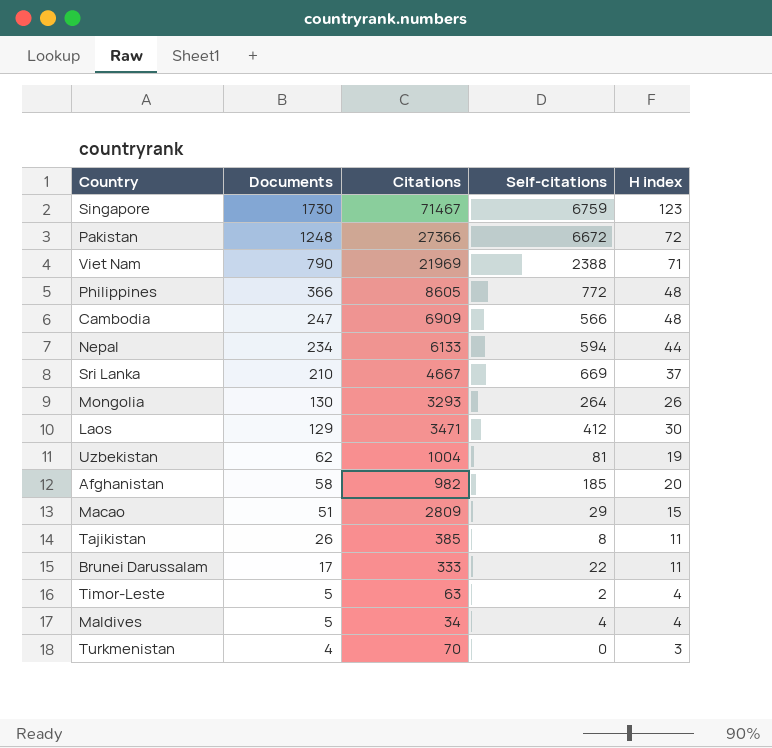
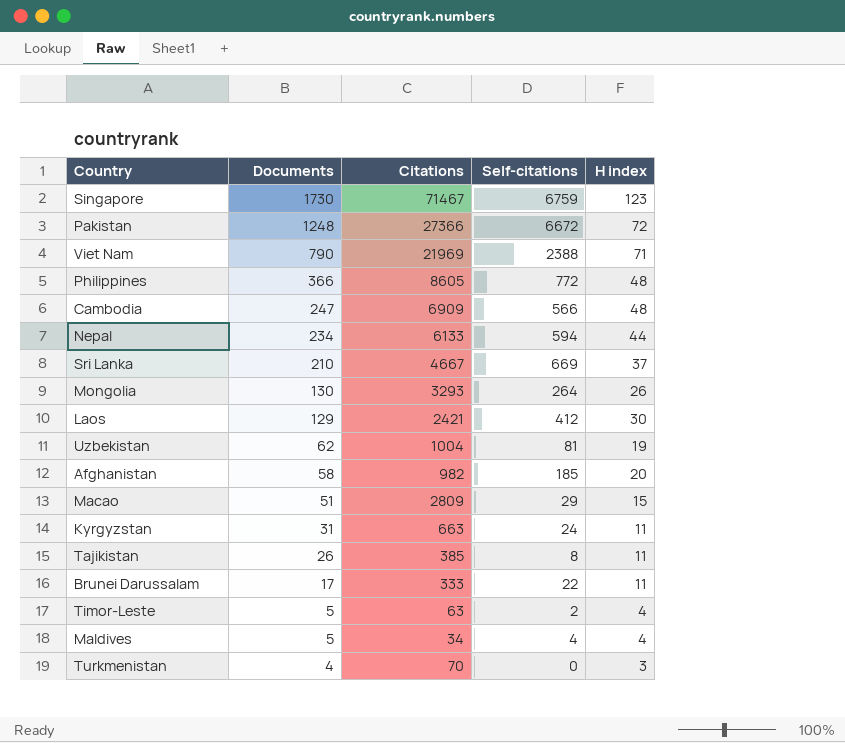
Laos | Citations: 3471 -> 2421
row Kyrgyzstan: none -> 31 | 663 | 24 | 11

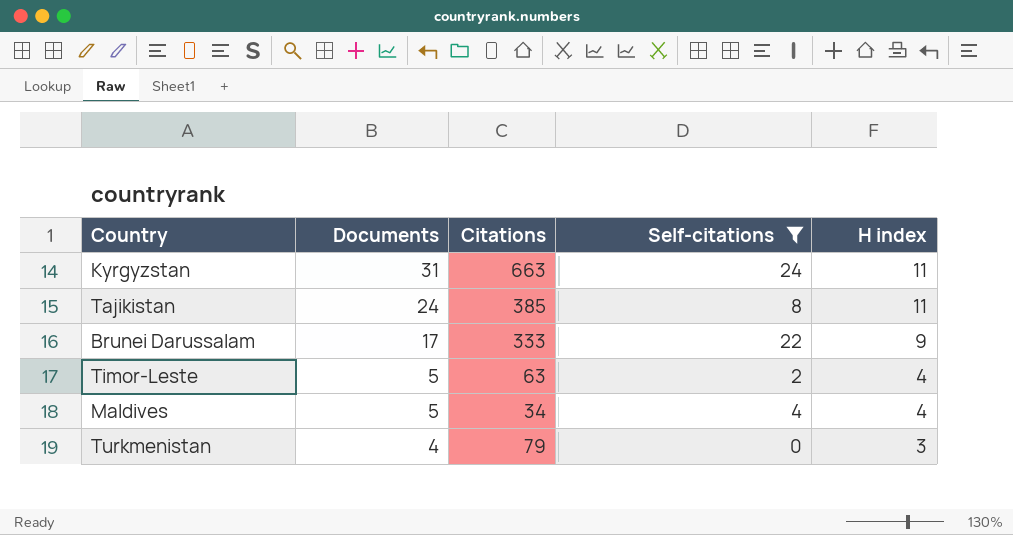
filter: none -> Self-citations <= 24
Tajikistan | Documents: 26 -> 24
Brunei Darussalam | H index: 11 -> 9
Turkmenistan | Citations: 70 -> 79

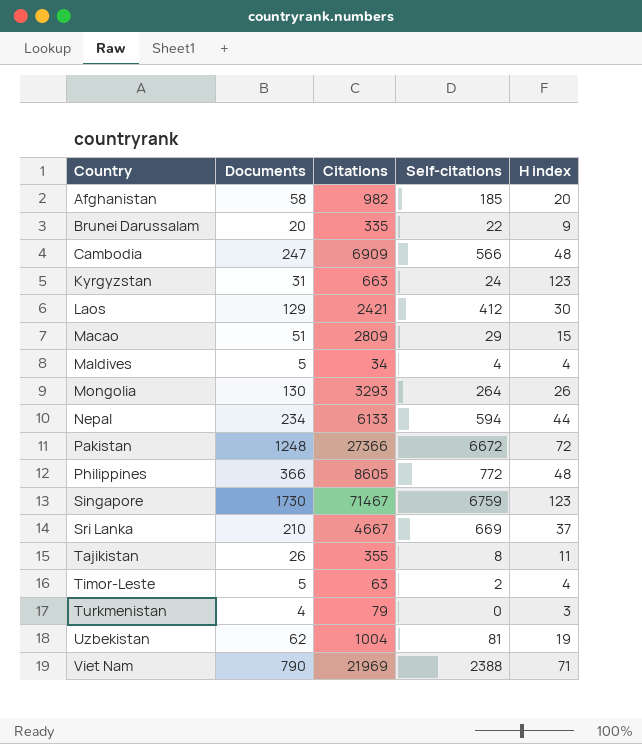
filter: Self-citations <= 24 -> none
row order: Documents descending -> Country ascending
Brunei Darussalam | Documents: 17 -> 20
Brunei Darussalam | Citations: 333 -> 335
Kyrgyzstan | H index: 11 -> 123
Tajikistan | Documents: 24 -> 26
Tajikistan | Citations: 385 -> 355

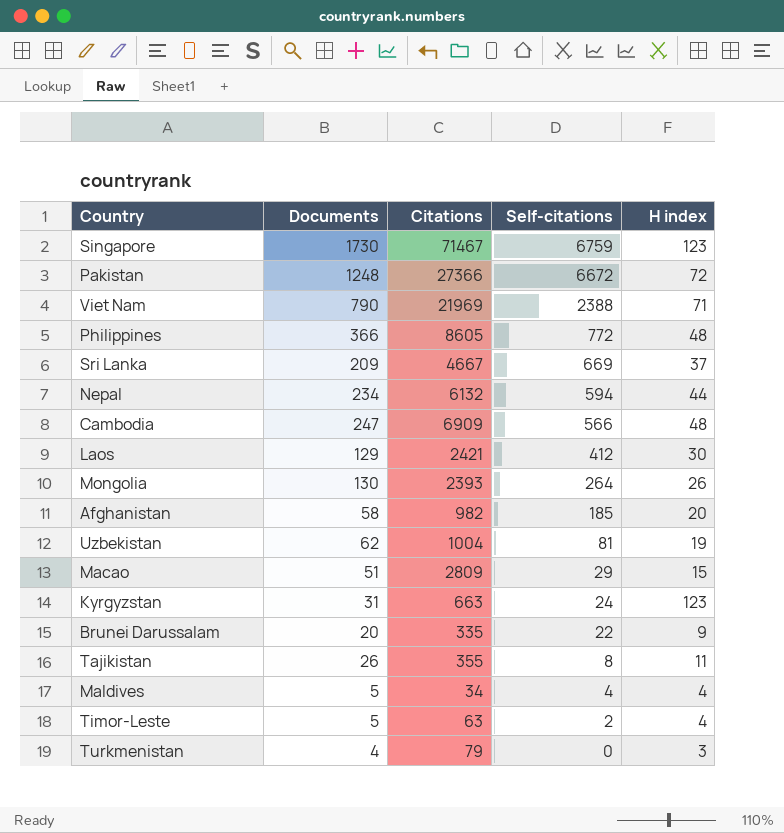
row order: Country ascending -> Self-citations descending
Sri Lanka | Documents: 210 -> 209
Nepal | Citations: 6133 -> 6132
Mongolia | Citations: 3293 -> 2393

